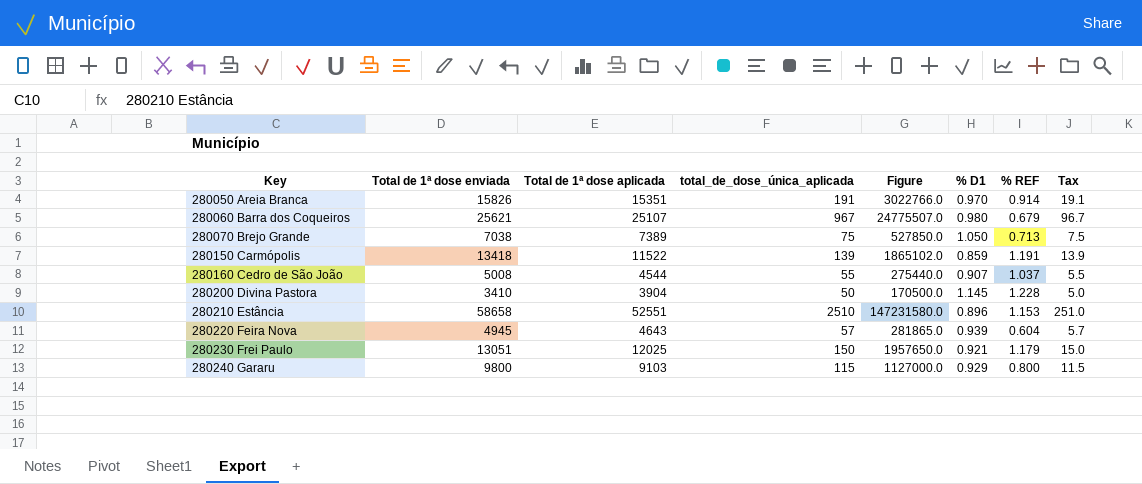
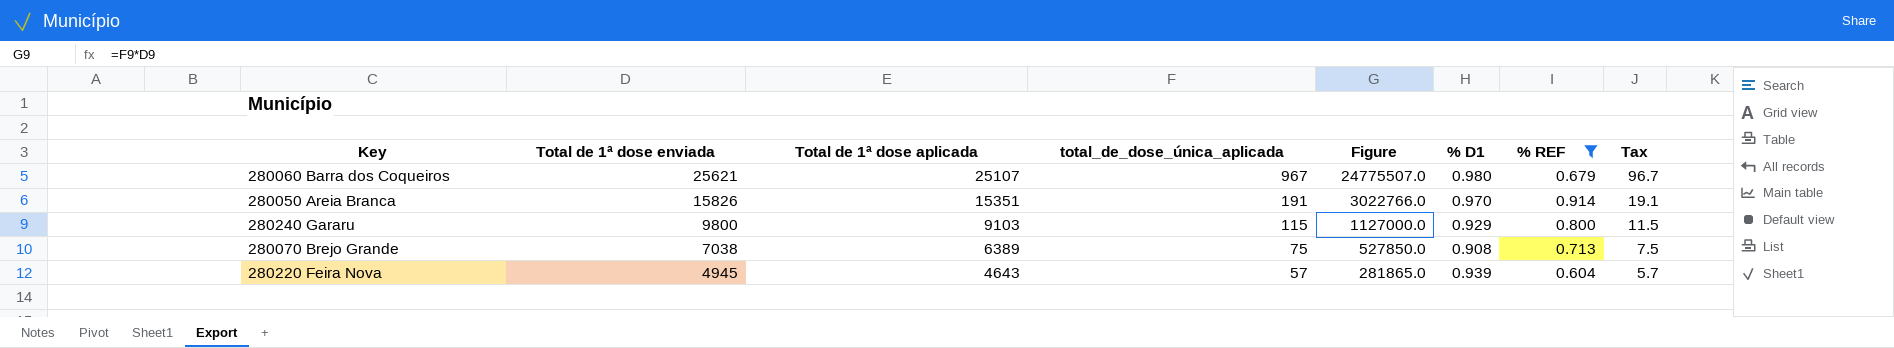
filter: none -> % REF <= 0.914
row order: Key ascending -> Total de 1ª dose enviada descending
280070 Brejo Grande | Total de 1ª dose aplicada: 7389 -> 6389
280070 Brejo Grande | % D1: 1.050 -> 0.908

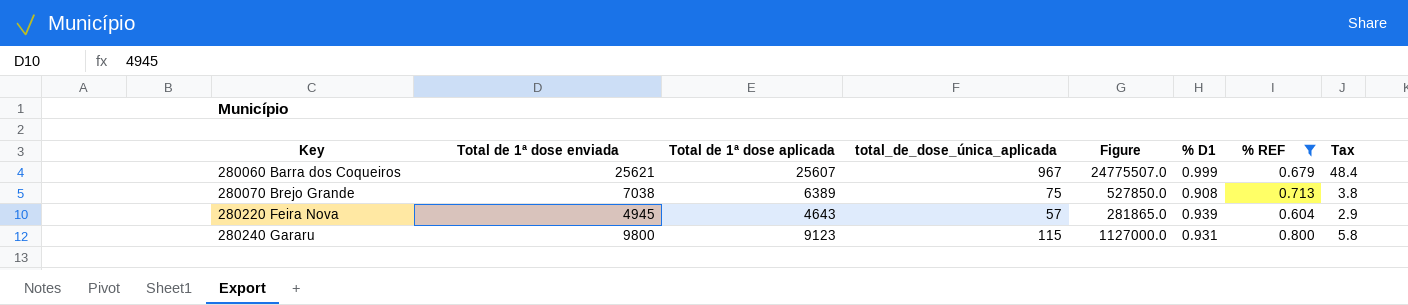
row order: Total de 1ª dose enviada descending -> Key ascending
column Tax | formula: [total_de_dose_única_aplicada] * 0.1 -> [total_de_dose_única_aplicada] * 0.05
row 280050 Areia Branca: 15826 | 15351 | 191 | 3022766.0 | 0.970 | 0.914 | 19.1 -> none
280060 Barra dos Coqueiros | Total de 1ª dose aplicada: 25107 -> 25607
280060 Barra dos Coqueiros | % D1: 0.980 -> 0.999
280240 Gararu | Total de 1ª dose aplicada: 9103 -> 9123
280240 Gararu | % D1: 0.929 -> 0.931

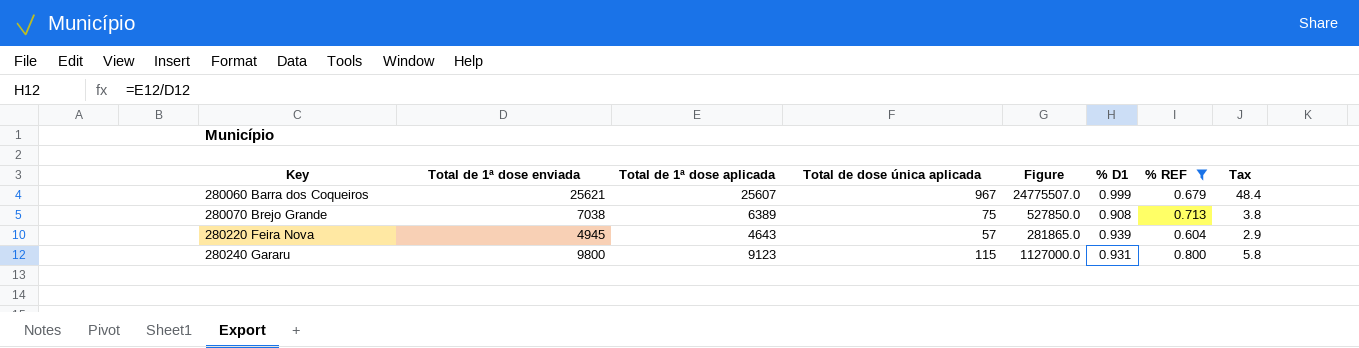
column name: total_de_dose_única_aplicada -> Total de dose única aplicada

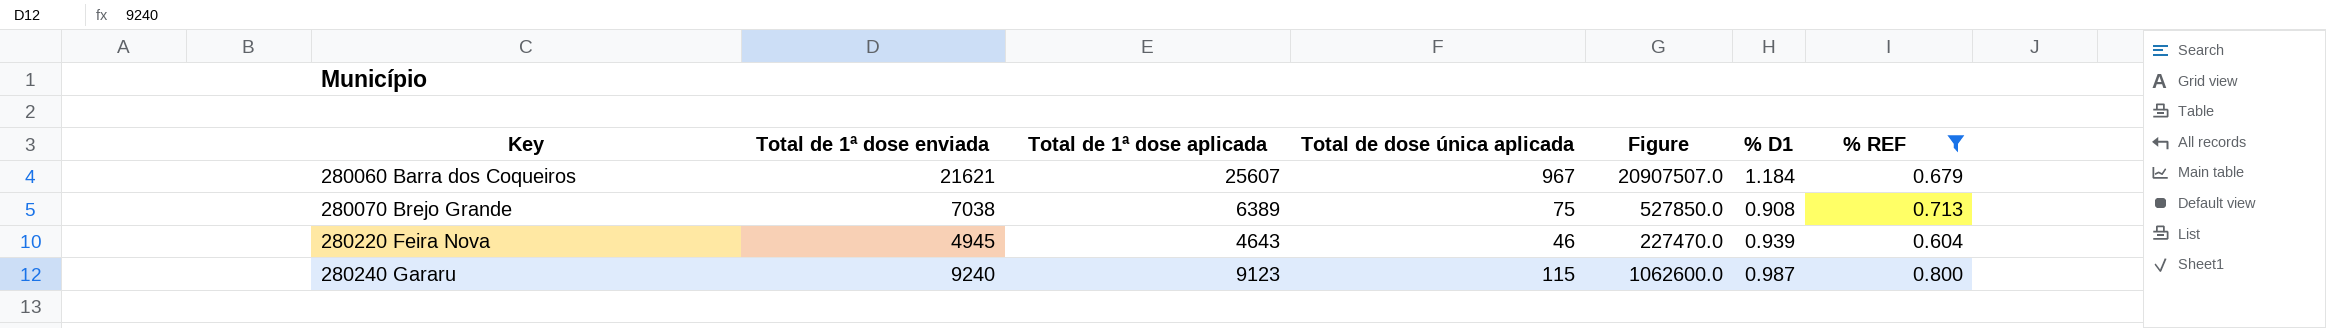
column Tax | formula: [Total de dose única aplicada] * 0.05 -> none
280060 Barra dos Coqueiros | Total de 1ª dose enviada: 25621 -> 21621
280060 Barra dos Coqueiros | Figure: 24775507.0 -> 20907507.0
280060 Barra dos Coqueiros | % D1: 0.999 -> 1.184
280220 Feira Nova | Total de dose única aplicada: 57 -> 46
280220 Feira Nova | Figure: 281865.0 -> 227470.0
280240 Gararu | Total de 1ª dose enviada: 9800 -> 9240
280240 Gararu | Figure: 1127000.0 -> 1062600.0
280240 Gararu | % D1: 0.931 -> 0.987

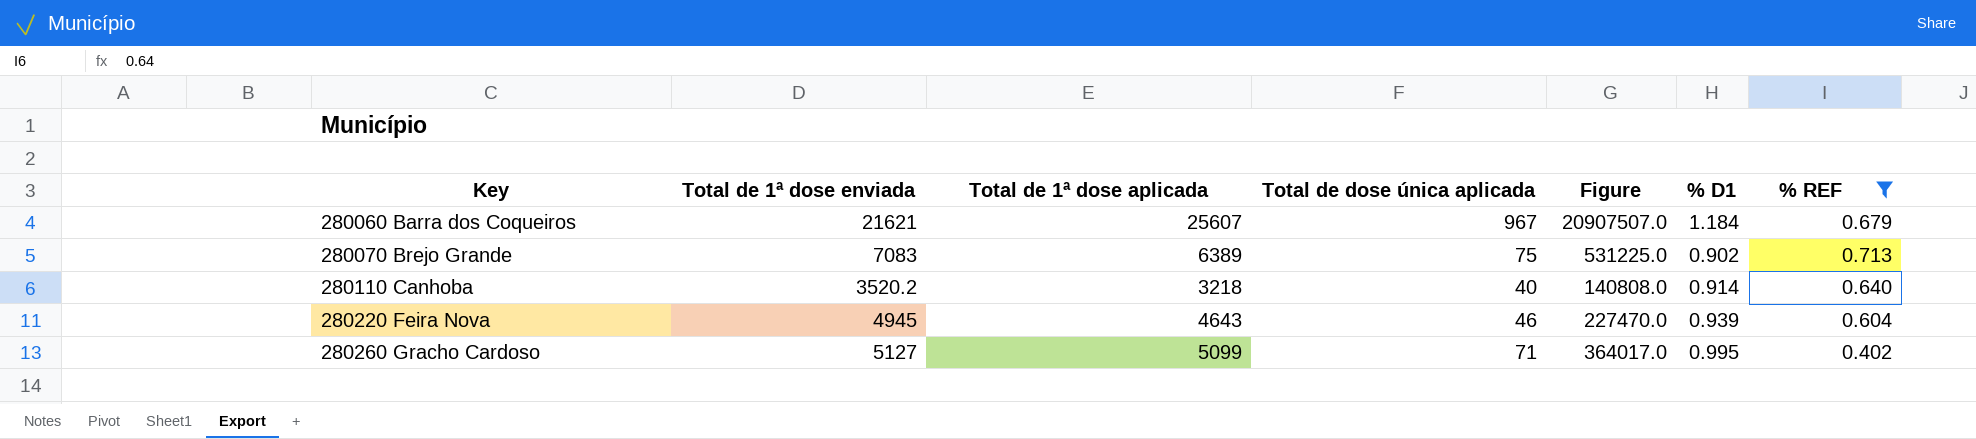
row 280240 Gararu: 9240 | 9123 | 115 | 1062600.0 | 0.987 | 0.800 -> none
280070 Brejo Grande | Total de 1ª dose enviada: 7038 -> 7083
280070 Brejo Grande | Figure: 527850.0 -> 531225.0
280070 Brejo Grande | % D1: 0.908 -> 0.902
row 280110 Canhoba: none -> 3520.2 | 3218 | 40 | 140808.0 | 0.914 | 0.640
row 280260 Gracho Cardoso: none -> 5127 | 5099 | 71 | 364017.0 | 0.995 | 0.402

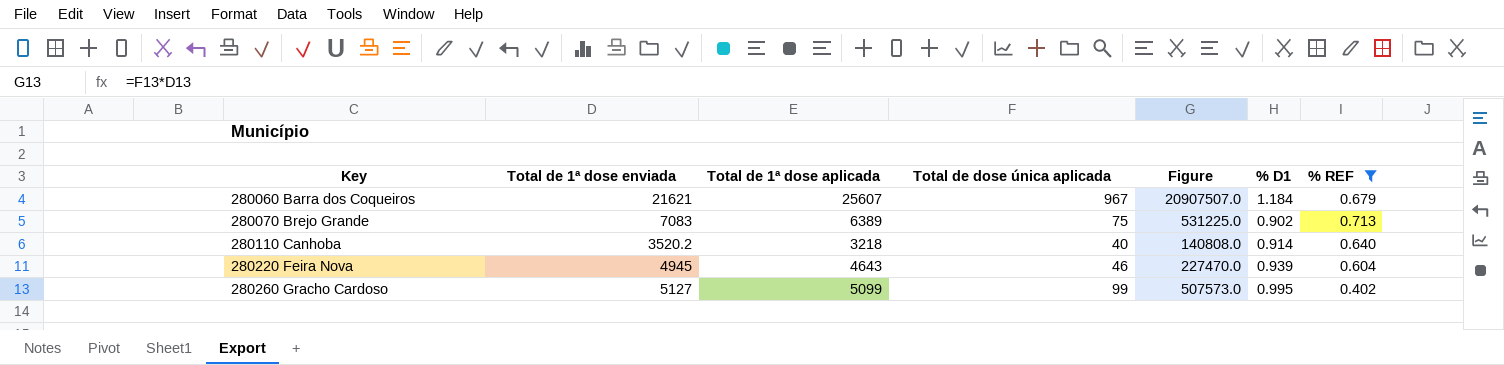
280260 Gracho Cardoso | Total de dose única aplicada: 71 -> 99
280260 Gracho Cardoso | Figure: 364017.0 -> 507573.0

